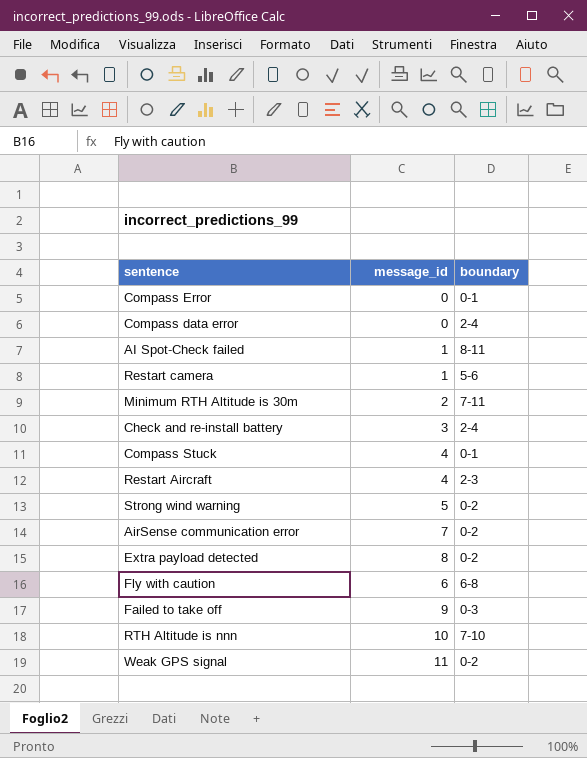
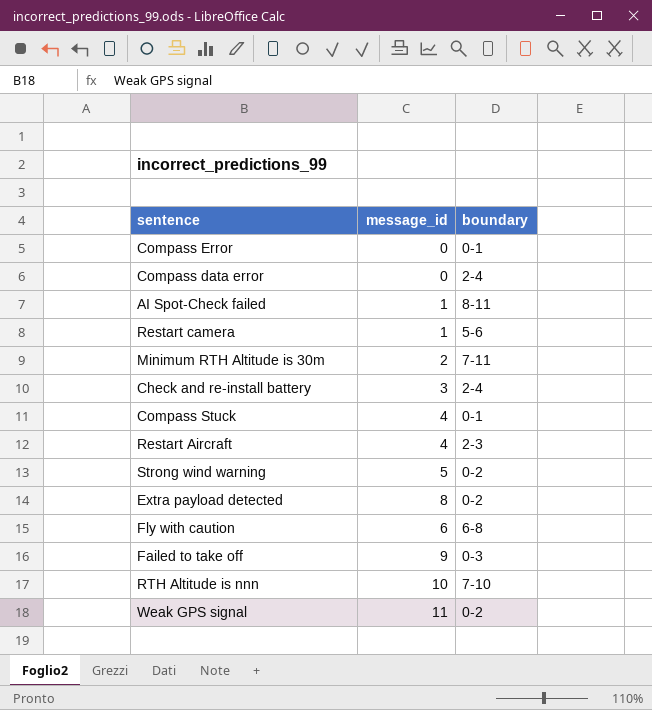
row AirSense communication error: 7 | 0-2 -> none

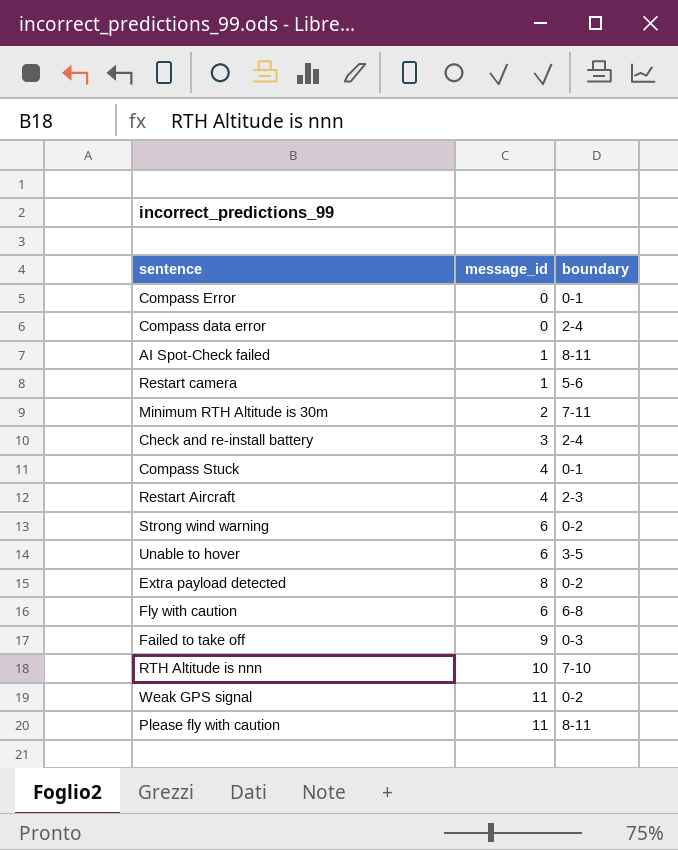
Strong wind warning | message_id: 5 -> 6
row Unable to hover: none -> 6 | 3-5
row Please fly with caution: none -> 11 | 8-11

